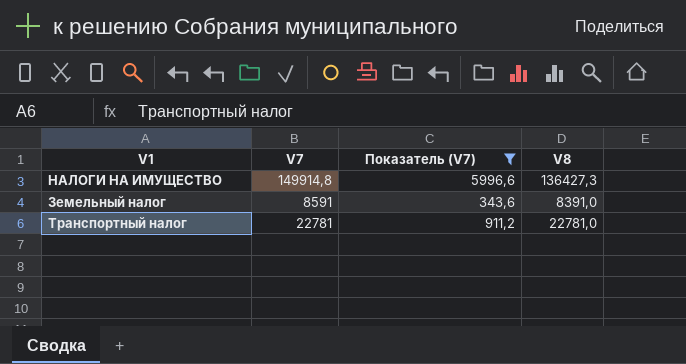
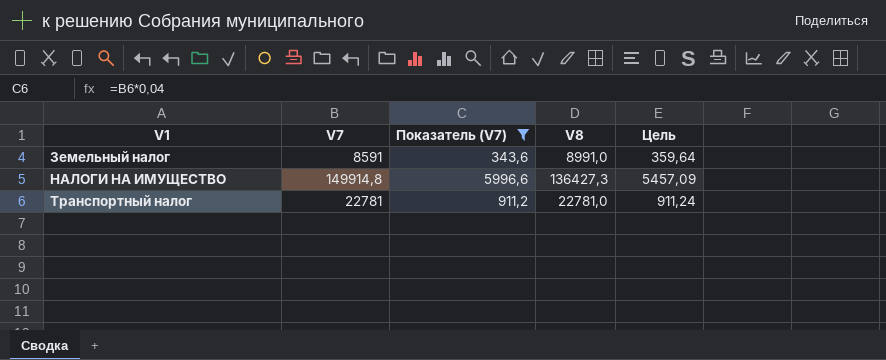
row order: none -> V1 ascending
column Цель | formula: none -> [V8] * 0,04
Земельный налог | V8: 8391,0 -> 8991,0

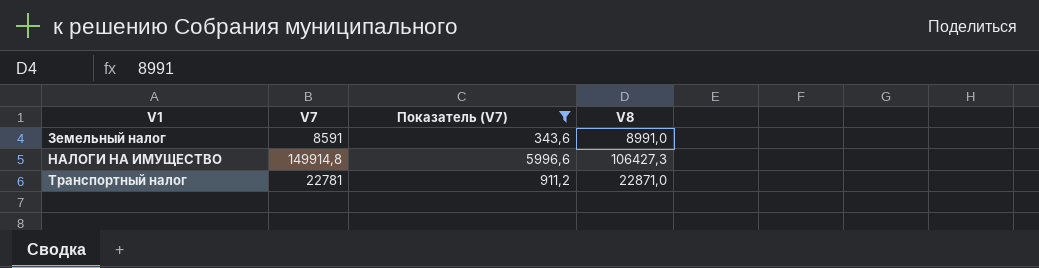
column Цель | formula: [V8] * 0,04 -> none
НАЛОГИ НА ИМУЩЕСТВО | V8: 136427,3 -> 106427,3
Транспортный налог | V8: 22781,0 -> 22871,0

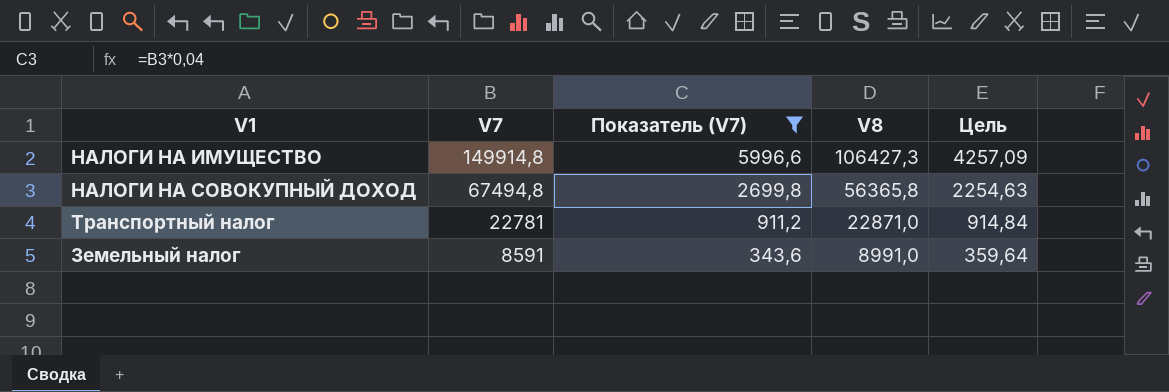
row order: V1 ascending -> V7 descending
column Цель | formula: none -> [V8] * 0,04
row НАЛОГИ НА СОВОКУПНЫЙ ДОХОД: none -> 67494,8 | 2699,8 | 56365,8 | 2254,63

